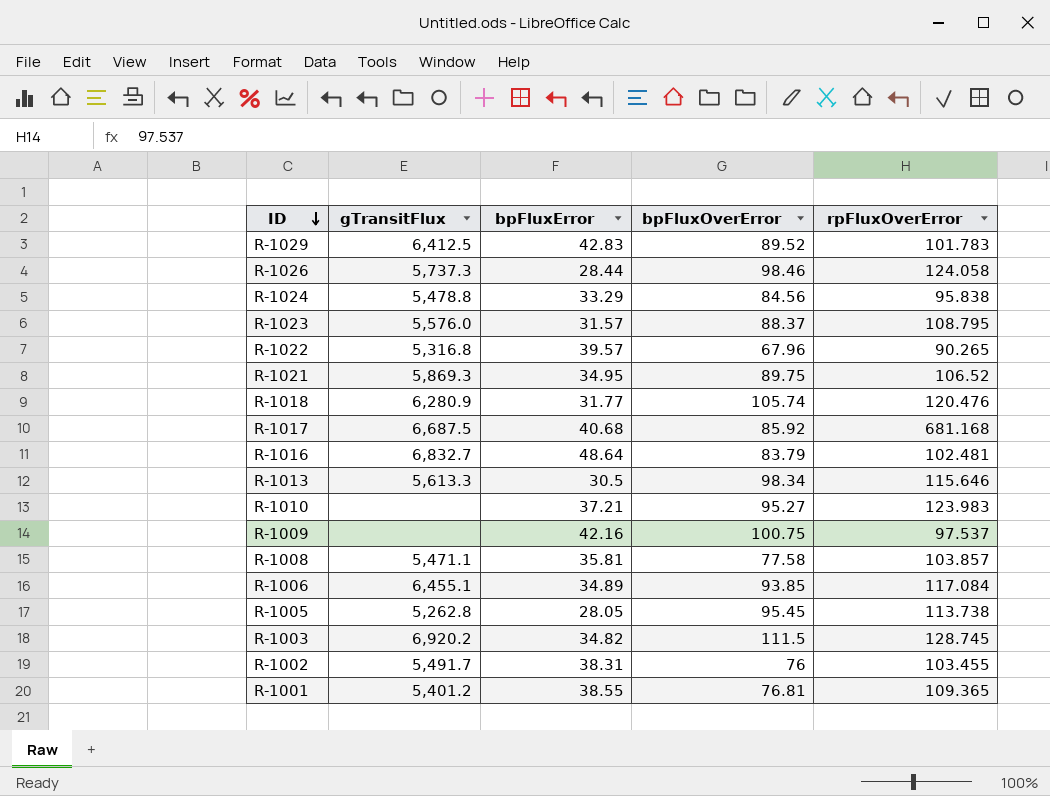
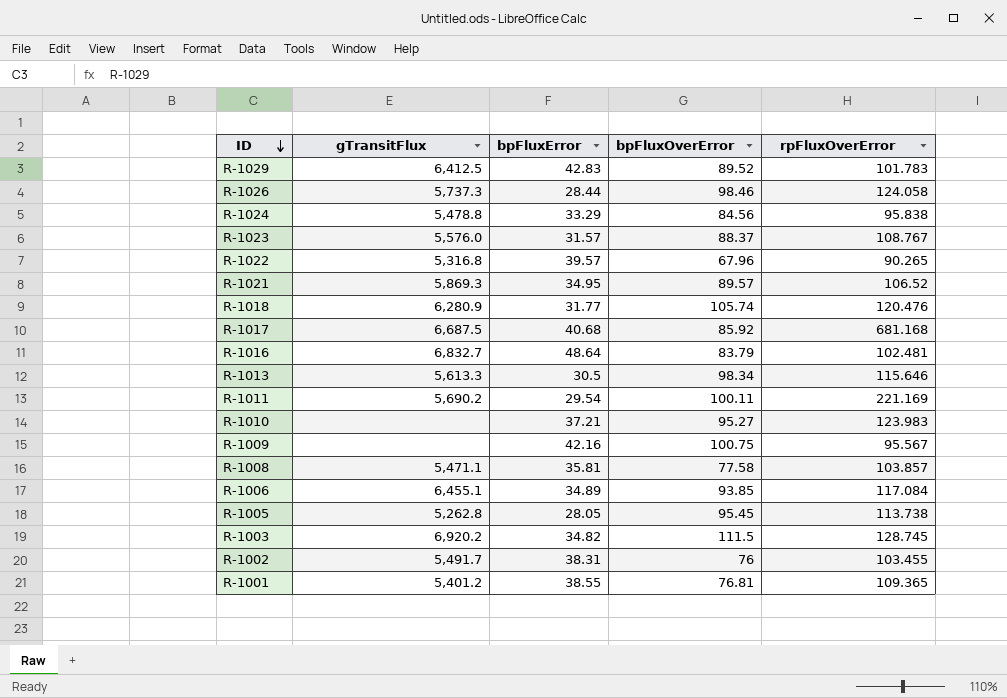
R-1023 | rpFluxOverError: 108.795 -> 108.767
R-1021 | bpFluxOverError: 89.75 -> 89.57
row R-1011: none -> 5,690.2 | 29.54 | 100.11 | 221.169
R-1009 | rpFluxOverError: 97.537 -> 95.567

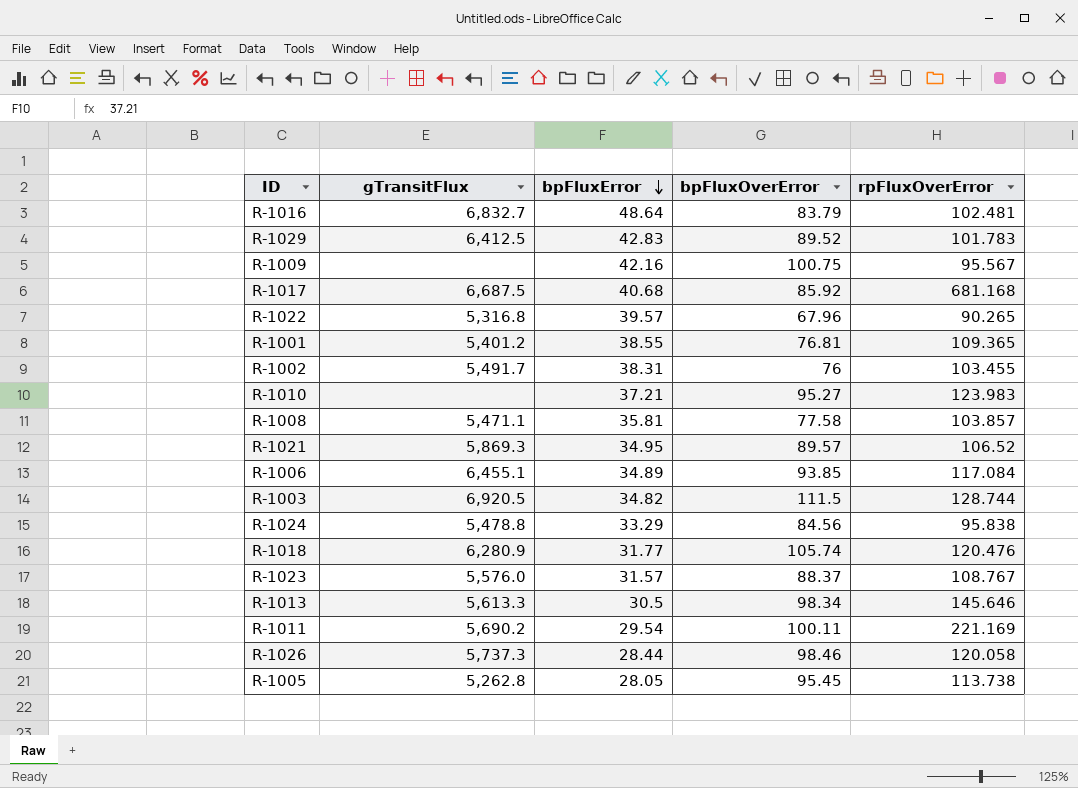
row order: ID descending -> bpFluxError descending
R-1003 | gTransitFlux: 6,920.2 -> 6,920.5
R-1003 | rpFluxOverError: 128.745 -> 128.744
R-1013 | rpFluxOverError: 115.646 -> 145.646
R-1026 | rpFluxOverError: 124.058 -> 120.058

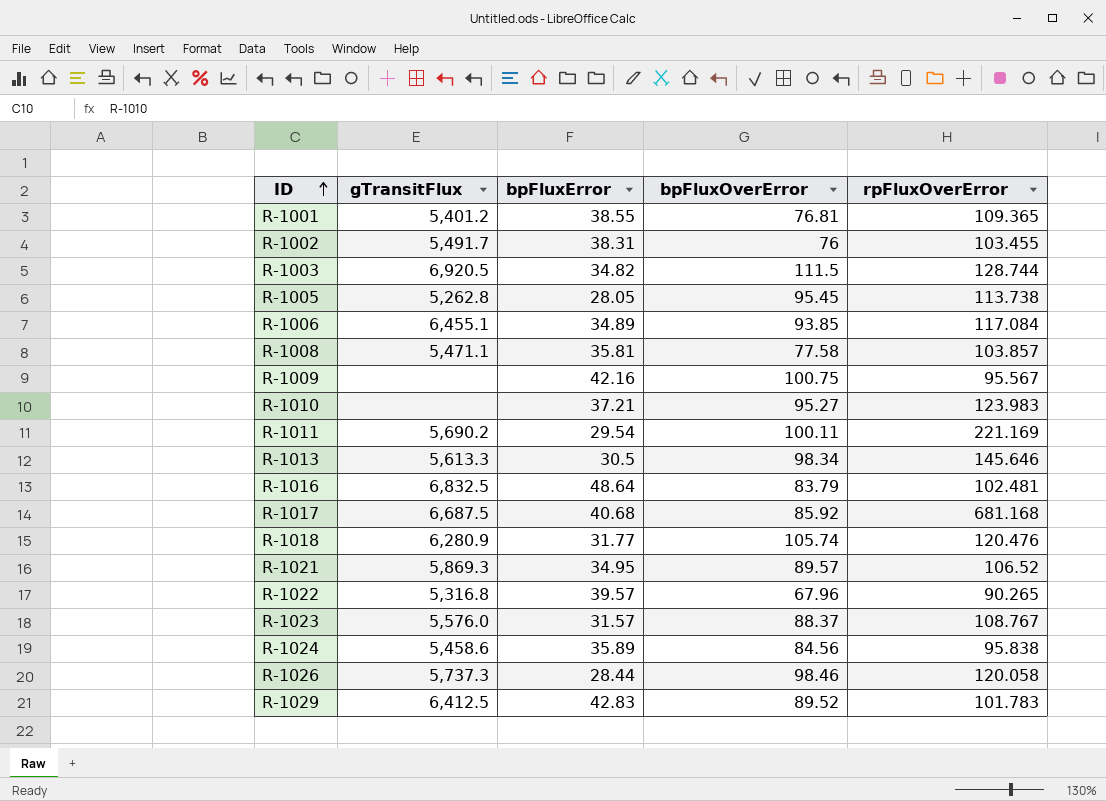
row order: bpFluxError descending -> ID ascending
R-1016 | gTransitFlux: 6,832.7 -> 6,832.5
R-1024 | gTransitFlux: 5,478.8 -> 5,458.6
R-1024 | bpFluxError: 33.29 -> 35.89

